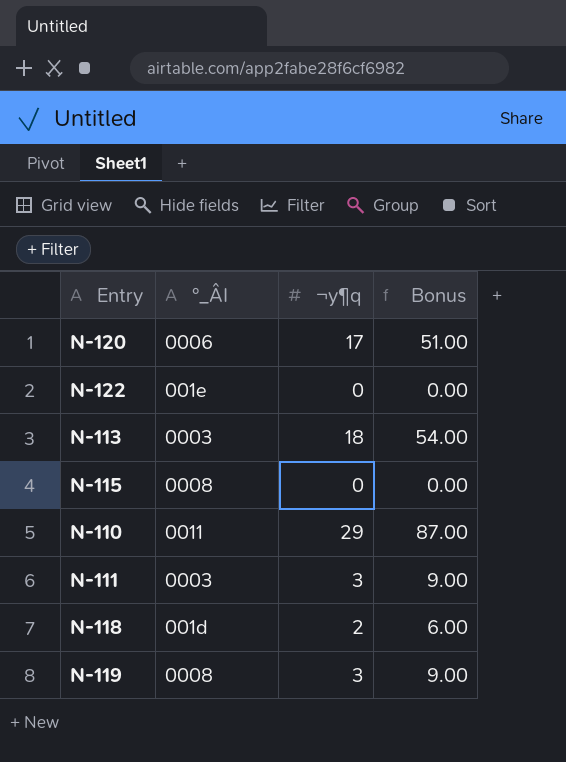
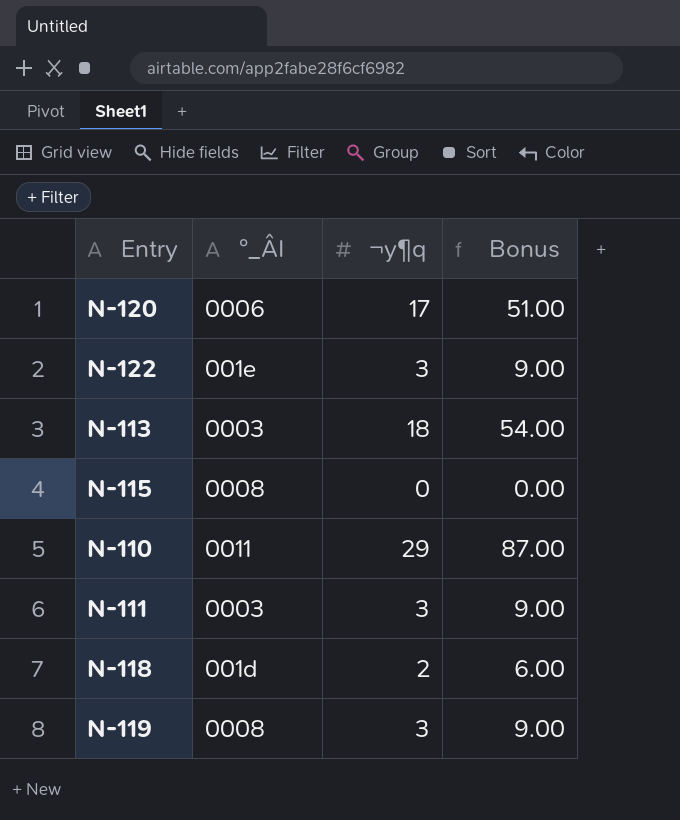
N-122 | ¬y¶q: 0 -> 3
N-122 | Bonus: 0.00 -> 9.00

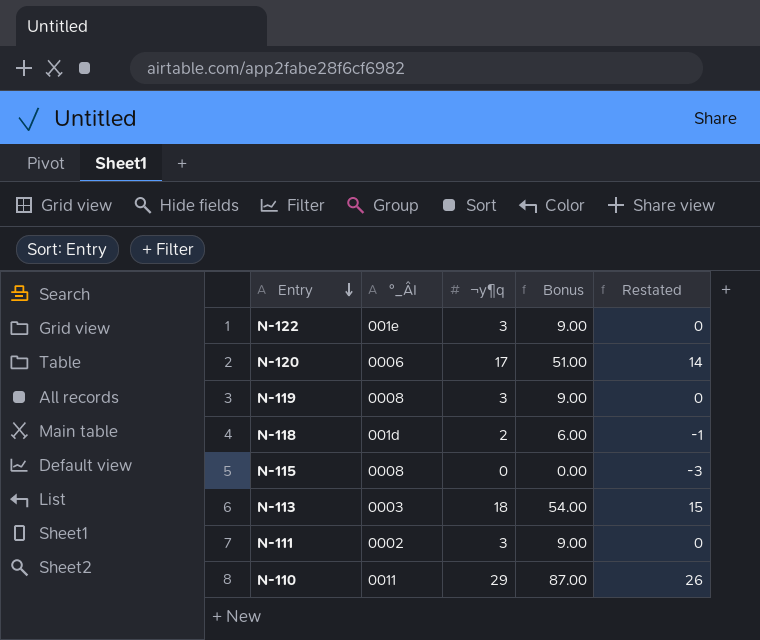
row order: none -> Entry descending
column Restated | formula: none -> [¬y¶q] - 3
N-111 | °_ÂI: 0003 -> 0002

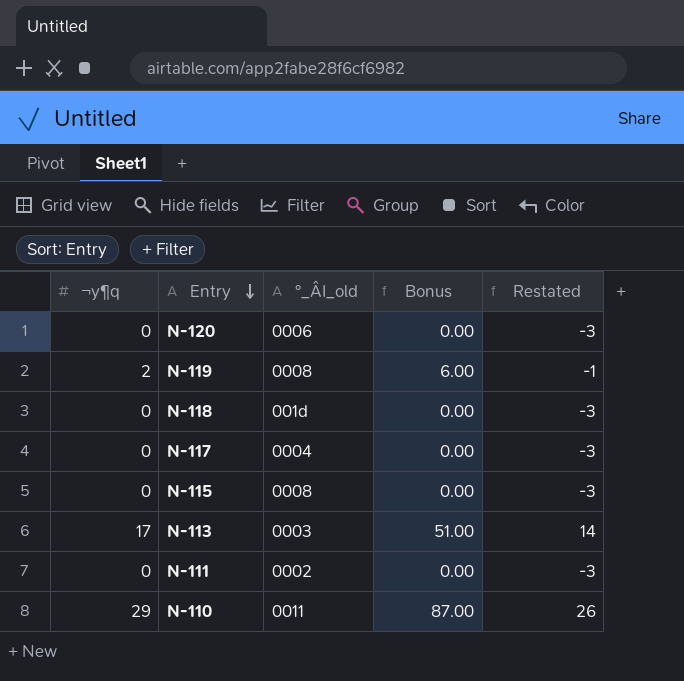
column ¬y¶q | position: 3 -> 1
column name: °_ÂI -> °_ÂI_old
row N-122: 001e | 3 | 9.00 | 0 -> none
N-120 | ¬y¶q: 17 -> 0
N-120 | Bonus: 51.00 -> 0.00
N-120 | Restated: 14 -> -3
N-119 | ¬y¶q: 3 -> 2
N-119 | Bonus: 9.00 -> 6.00
N-119 | Restated: 0 -> -1
N-118 | ¬y¶q: 2 -> 0
N-118 | Bonus: 6.00 -> 0.00
N-118 | Restated: -1 -> -3
row N-117: none -> 0 | 0004 | 0.00 | -3
N-113 | ¬y¶q: 18 -> 17
N-113 | Bonus: 54.00 -> 51.00
N-113 | Restated: 15 -> 14
N-111 | ¬y¶q: 3 -> 0
N-111 | Bonus: 9.00 -> 0.00
N-111 | Restated: 0 -> -3

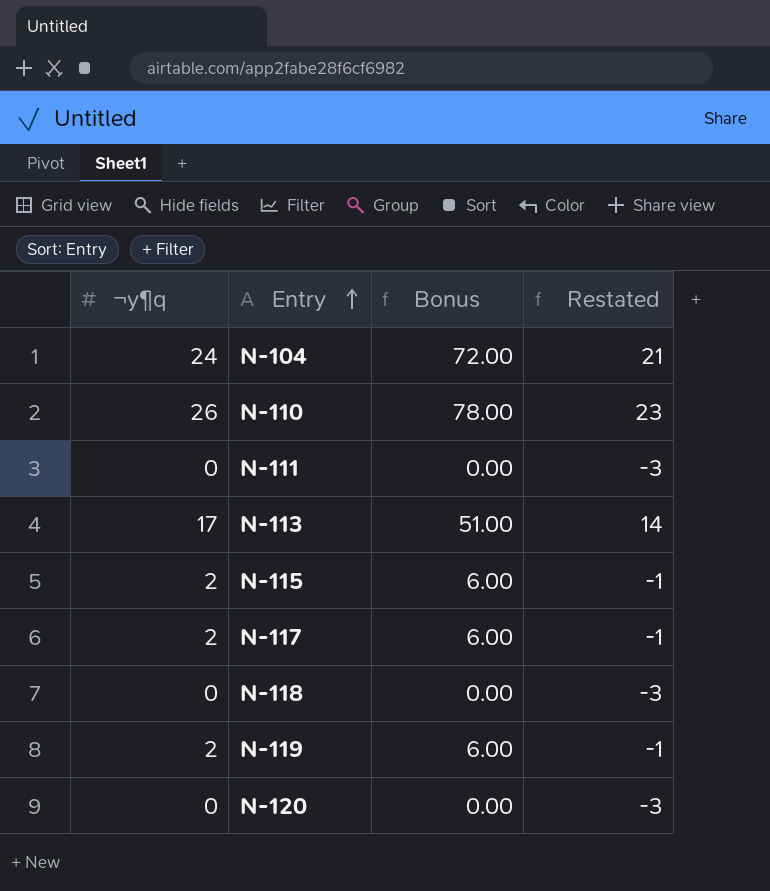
row order: Entry descending -> Entry ascending
column °_ÂI_old | position: 3 -> none
row N-104: none -> 24 | 72.00 | 21
N-110 | ¬y¶q: 29 -> 26
N-110 | Bonus: 87.00 -> 78.00
N-110 | Restated: 26 -> 23
N-115 | ¬y¶q: 0 -> 2
N-115 | Bonus: 0.00 -> 6.00
N-115 | Restated: -3 -> -1
N-117 | ¬y¶q: 0 -> 2
N-117 | Bonus: 0.00 -> 6.00
N-117 | Restated: -3 -> -1

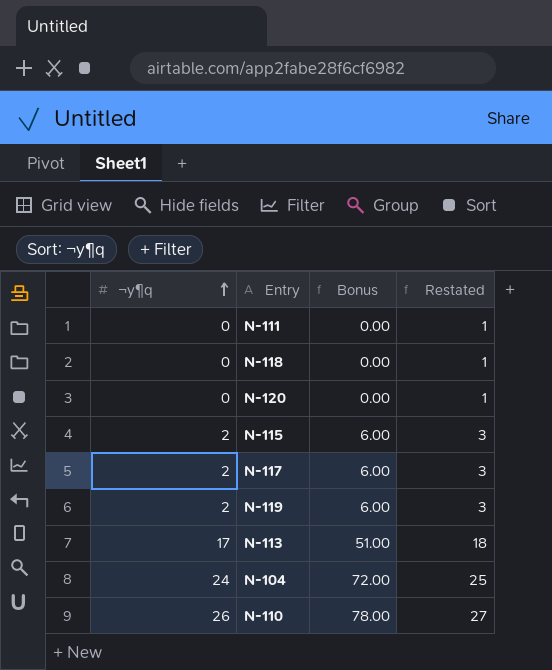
row order: Entry ascending -> ¬y¶q ascending
column Restated | formula: [¬y¶q] - 3 -> [¬y¶q] + 1

